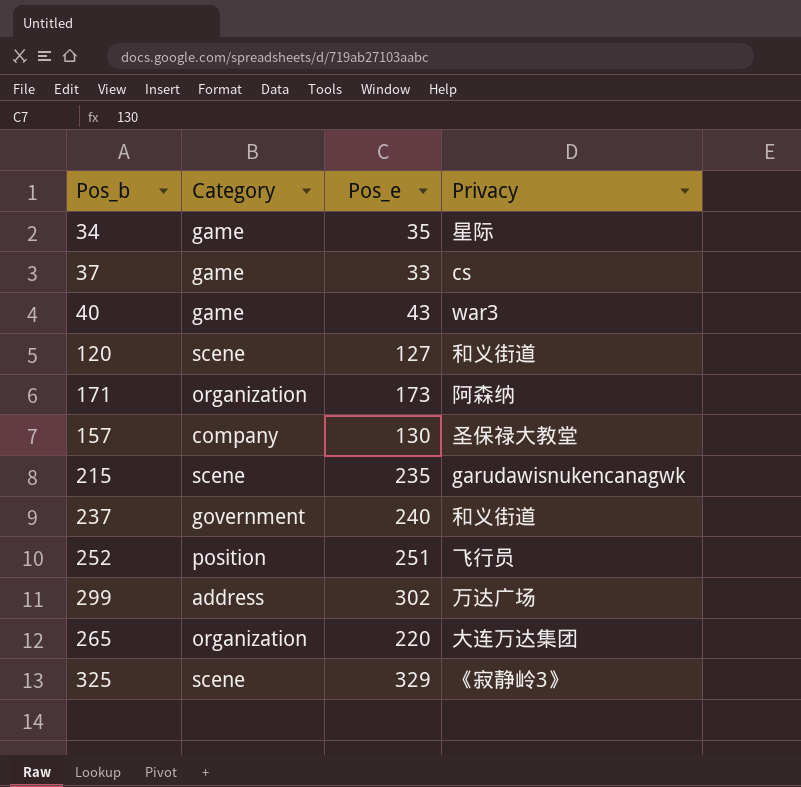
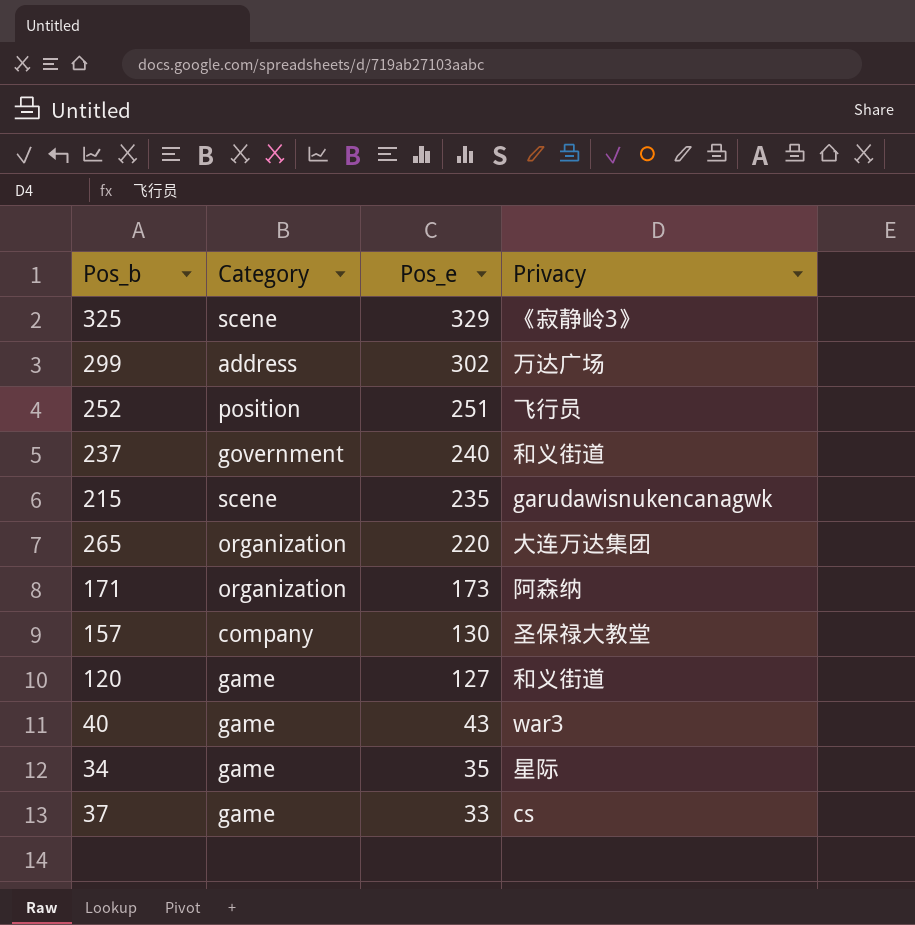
row order: none -> Pos_e descending
120 | Category: scene -> game

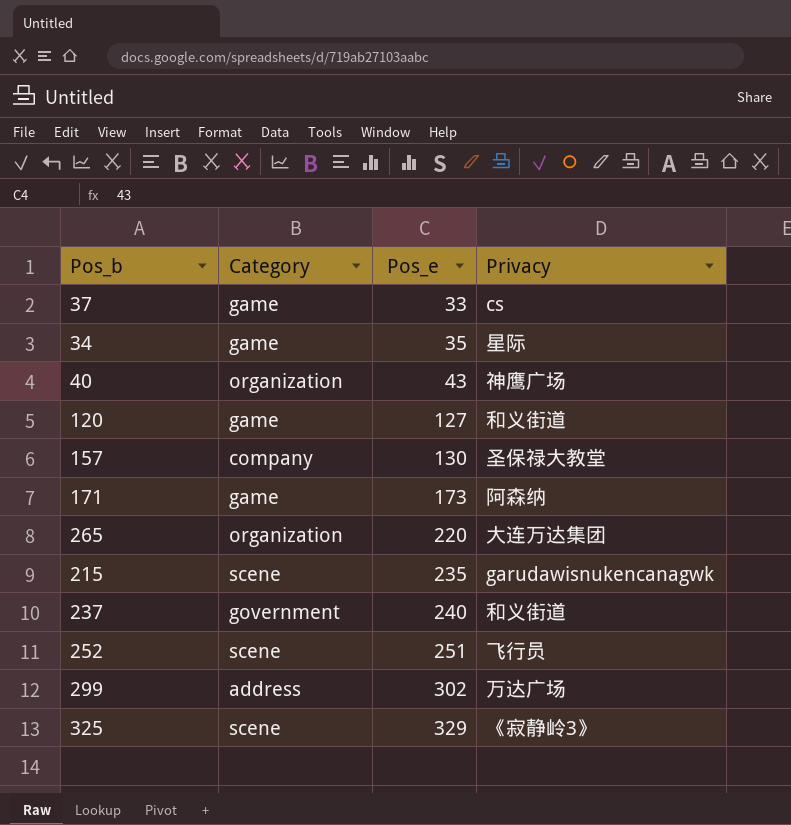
row order: Pos_e descending -> Pos_e ascending
40 | Category: game -> organization
40 | Privacy: war3 -> 神鹰广场
171 | Category: organization -> game
252 | Category: position -> scene

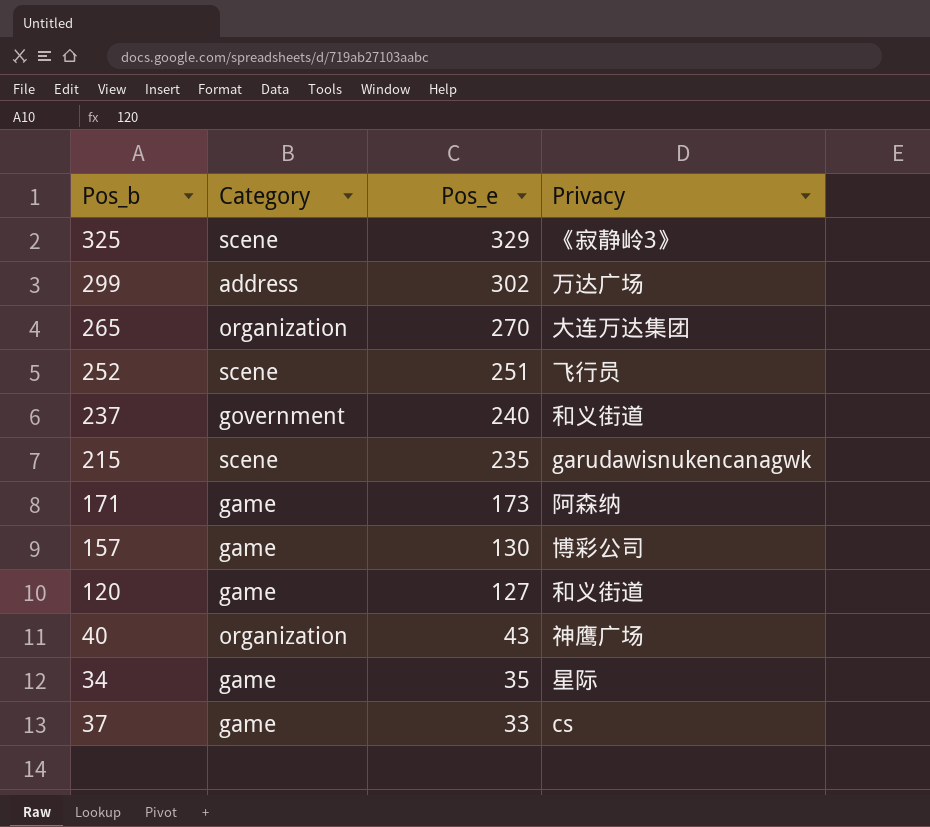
row order: Pos_e ascending -> Pos_e descending
265 | Pos_e: 220 -> 270
157 | Category: company -> game
157 | Privacy: 圣保禄大教堂 -> 博彩公司

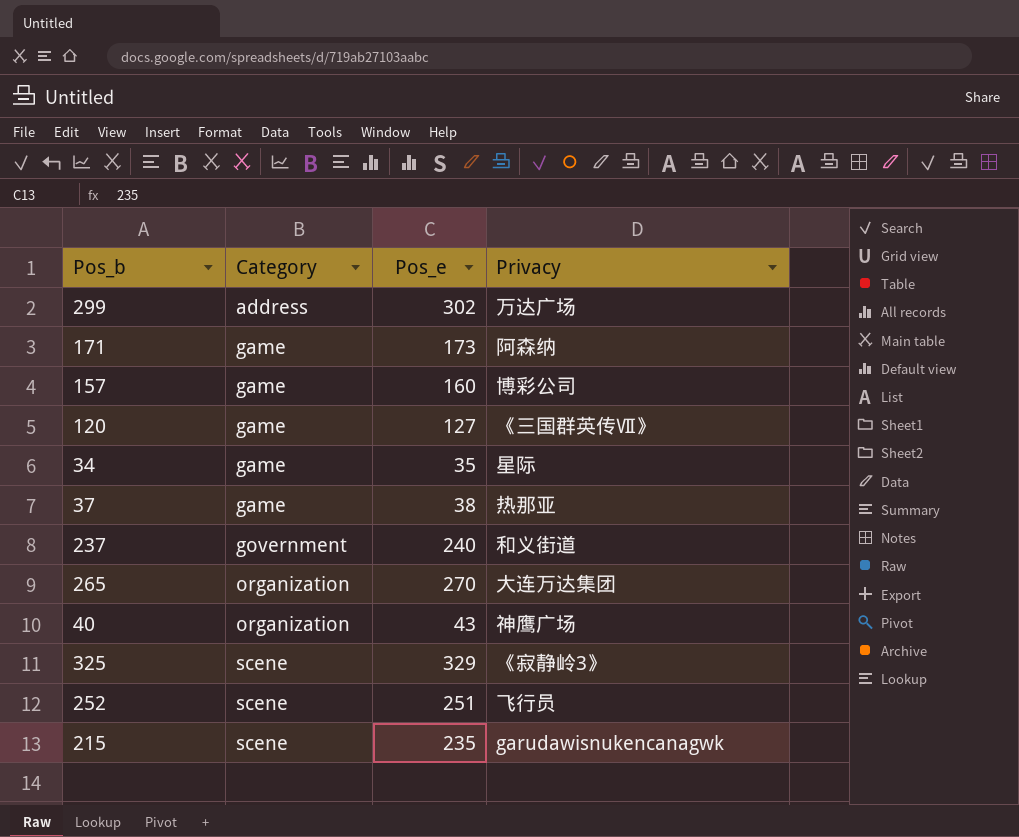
row order: Pos_e descending -> Category ascending
157 | Pos_e: 130 -> 160
120 | Privacy: 和义街道 -> 《三国群英传Ⅶ》
37 | Pos_e: 33 -> 38
37 | Privacy: cs -> 热那亚

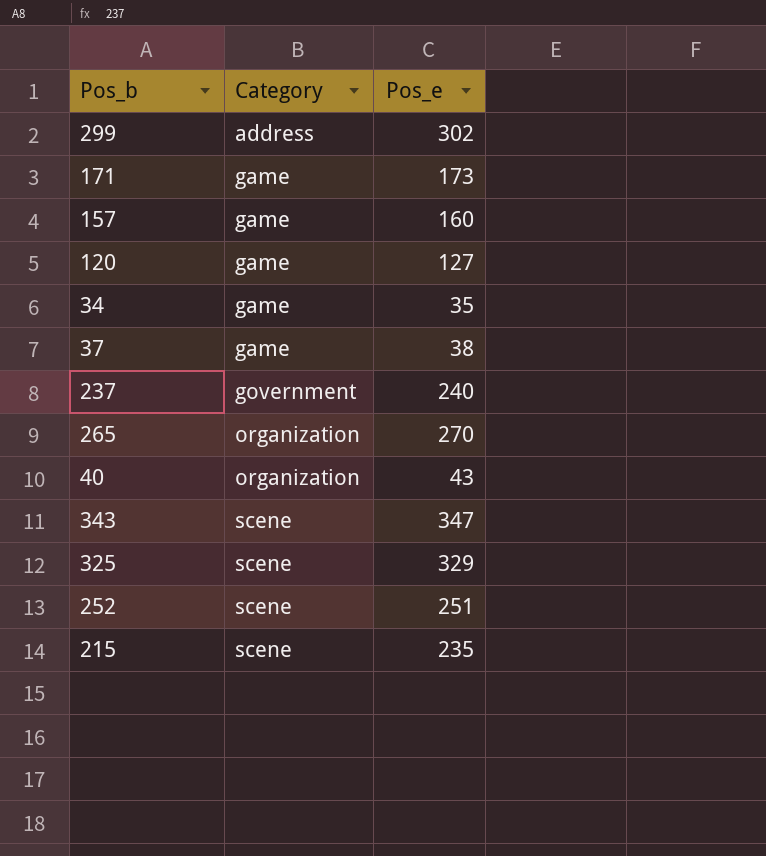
column Privacy | position: 4 -> none
row 343: none -> scene | 347

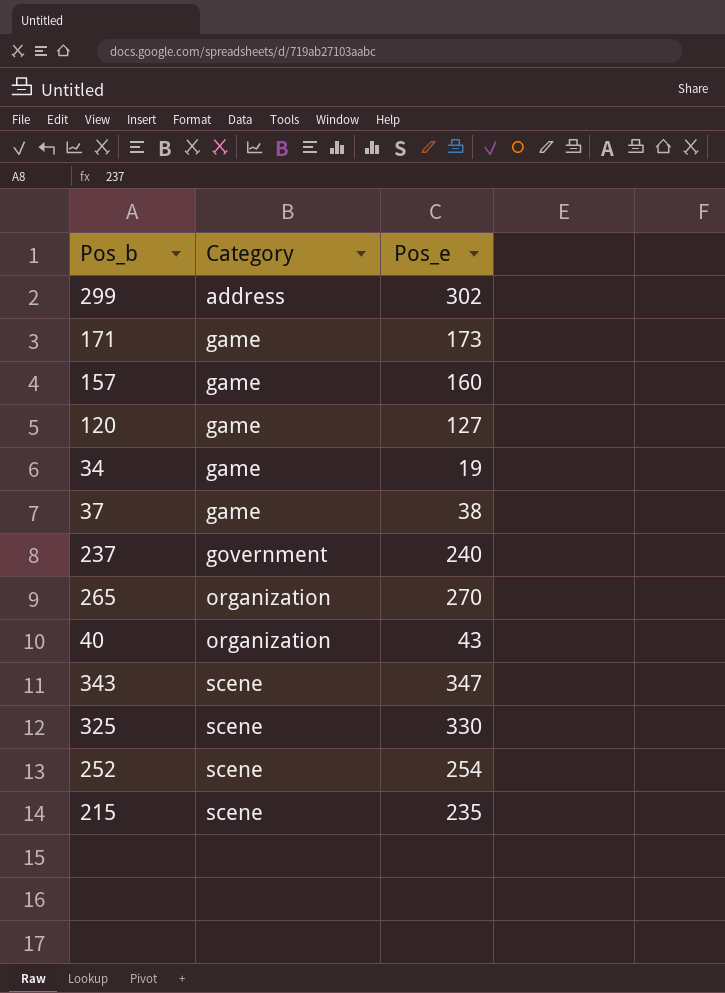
34 | Pos_e: 35 -> 19
325 | Pos_e: 329 -> 330
252 | Pos_e: 251 -> 254

